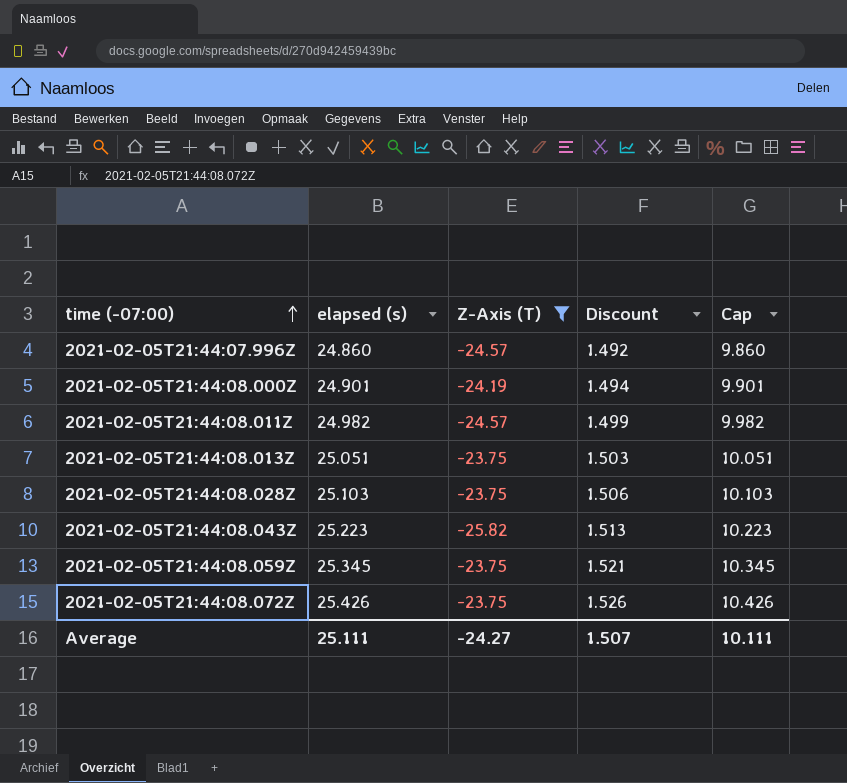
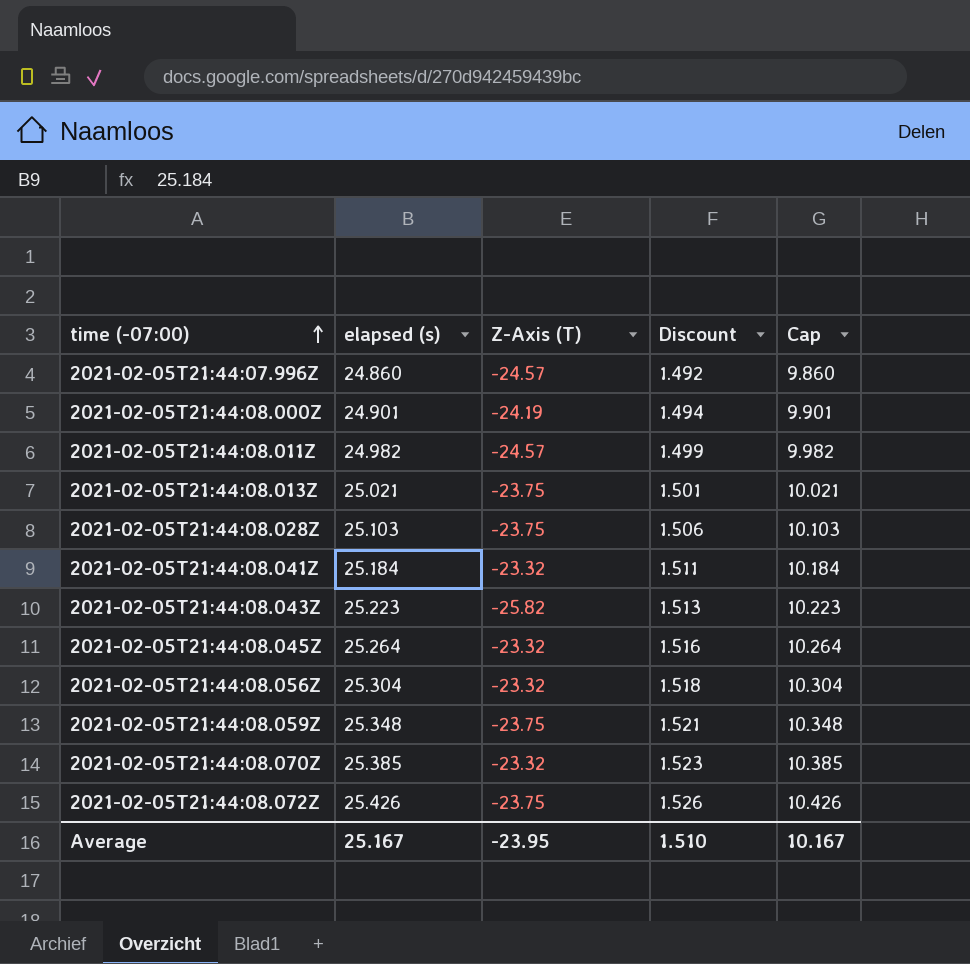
filter: Z-Axis (T) != -23.32 -> none
2021-02-05T21:44:08.013Z | elapsed (s): 25.051 -> 25.021
2021-02-05T21:44:08.013Z | Discount: 1.503 -> 1.501
2021-02-05T21:44:08.013Z | Cap: 10.051 -> 10.021
2021-02-05T21:44:08.059Z | elapsed (s): 25.345 -> 25.348
2021-02-05T21:44:08.059Z | Cap: 10.345 -> 10.348
Average | elapsed (s): 25.111 -> 25.167
Average | Z-Axis (T): -24.27 -> -23.95
Average | Discount: 1.507 -> 1.510
Average | Cap: 10.111 -> 10.167

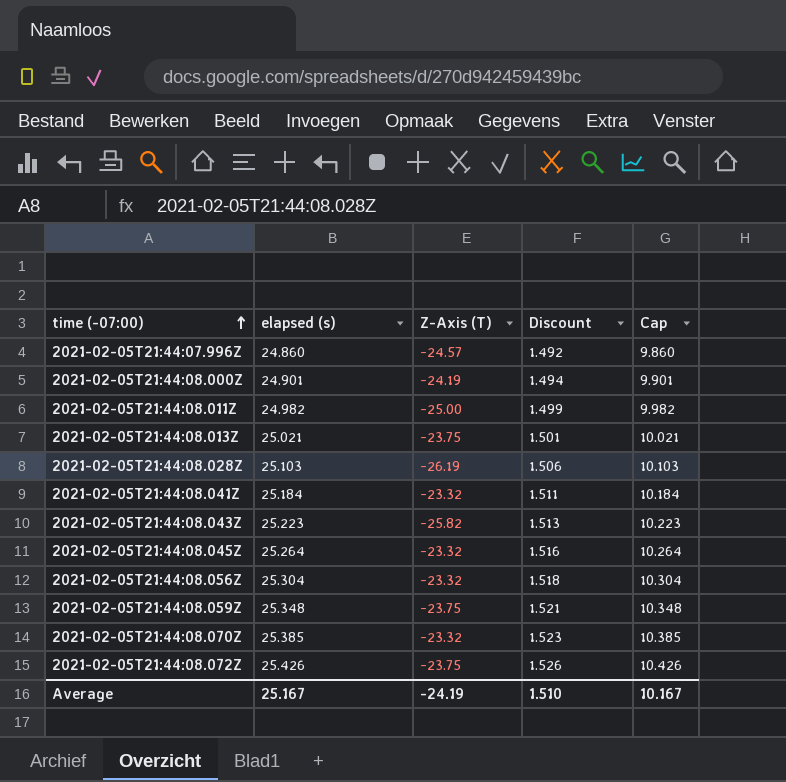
2021-02-05T21:44:08.011Z | Z-Axis (T): -24.57 -> -25.00
2021-02-05T21:44:08.028Z | Z-Axis (T): -23.75 -> -26.19
Average | Z-Axis (T): -23.95 -> -24.19

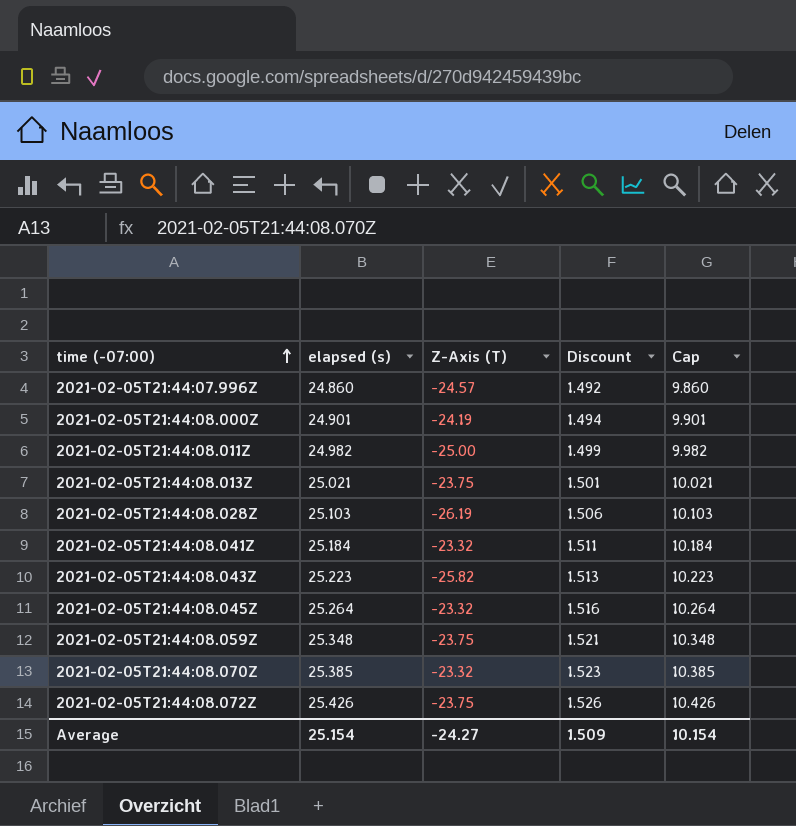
row 2021-02-05T21:44:08.056Z: 25.304 | -23.32 | 1.518 | 10.304 -> none
Average | elapsed (s): 25.167 -> 25.154
Average | Z-Axis (T): -24.19 -> -24.27
Average | Discount: 1.510 -> 1.509
Average | Cap: 10.167 -> 10.154

